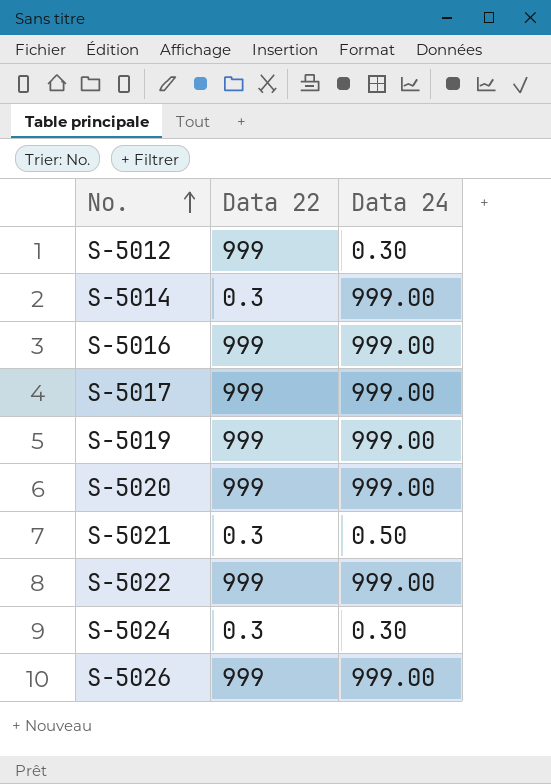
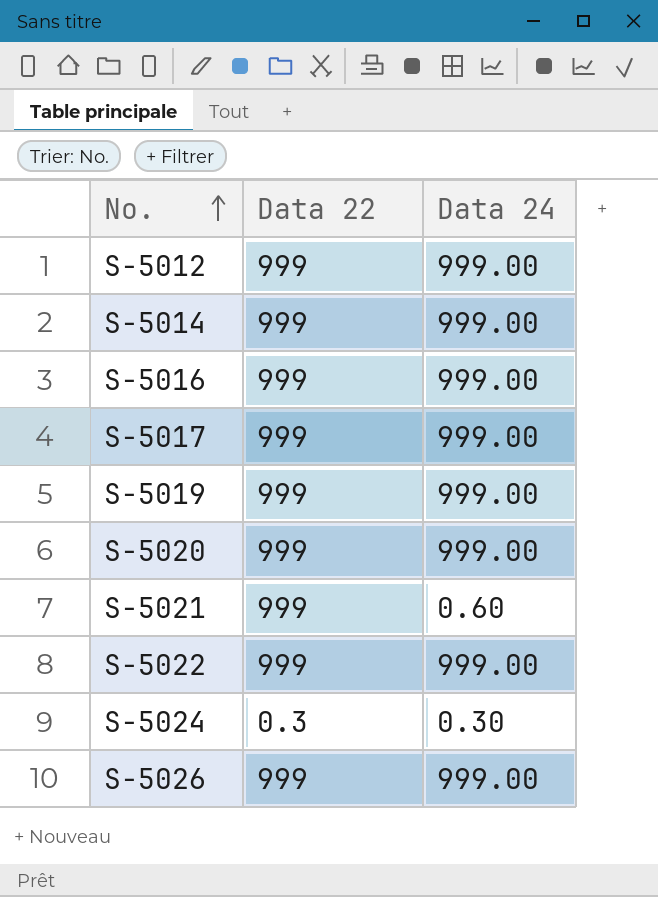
S-5012 | Data 24: 0.30 -> 999.00
S-5014 | Data 22: 0.3 -> 999
S-5021 | Data 22: 0.3 -> 999
S-5021 | Data 24: 0.50 -> 0.60

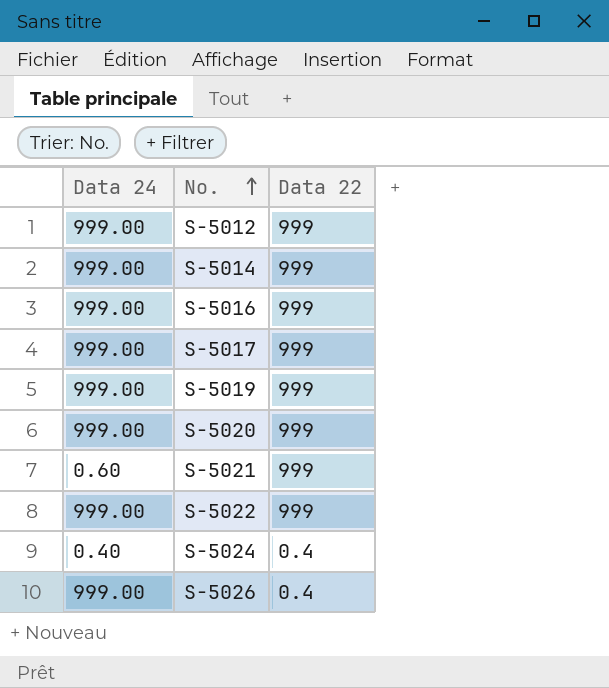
column Data 24 | position: 3 -> 1
S-5024 | Data 24: 0.30 -> 0.40
S-5024 | Data 22: 0.3 -> 0.4
S-5026 | Data 22: 999 -> 0.4

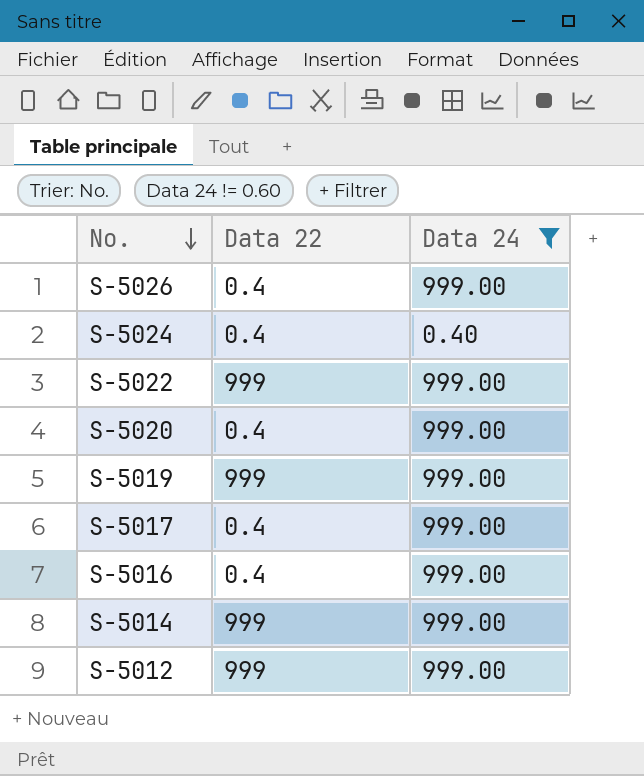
filter: none -> Data 24 != 0.60
row order: No. ascending -> No. descending
column Data 24 | position: 1 -> 3
S-5020 | Data 22: 999 -> 0.4
S-5017 | Data 22: 999 -> 0.4
S-5016 | Data 22: 999 -> 0.4

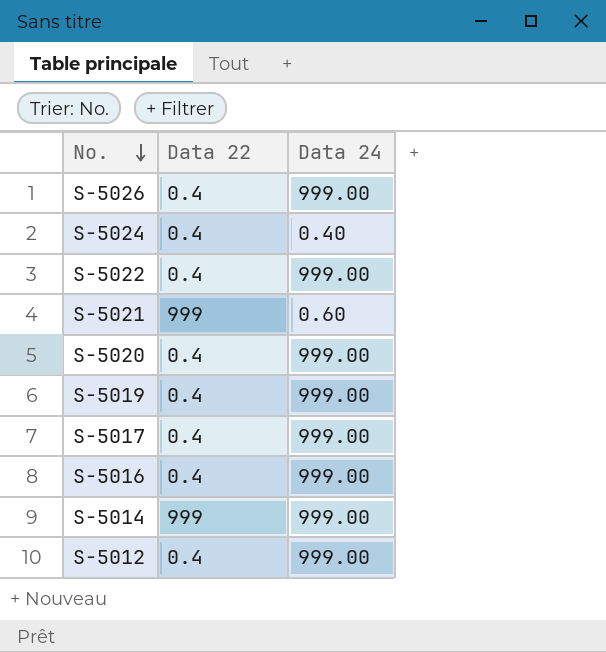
filter: Data 24 != 0.60 -> none
S-5022 | Data 22: 999 -> 0.4
S-5019 | Data 22: 999 -> 0.4
S-5012 | Data 22: 999 -> 0.4

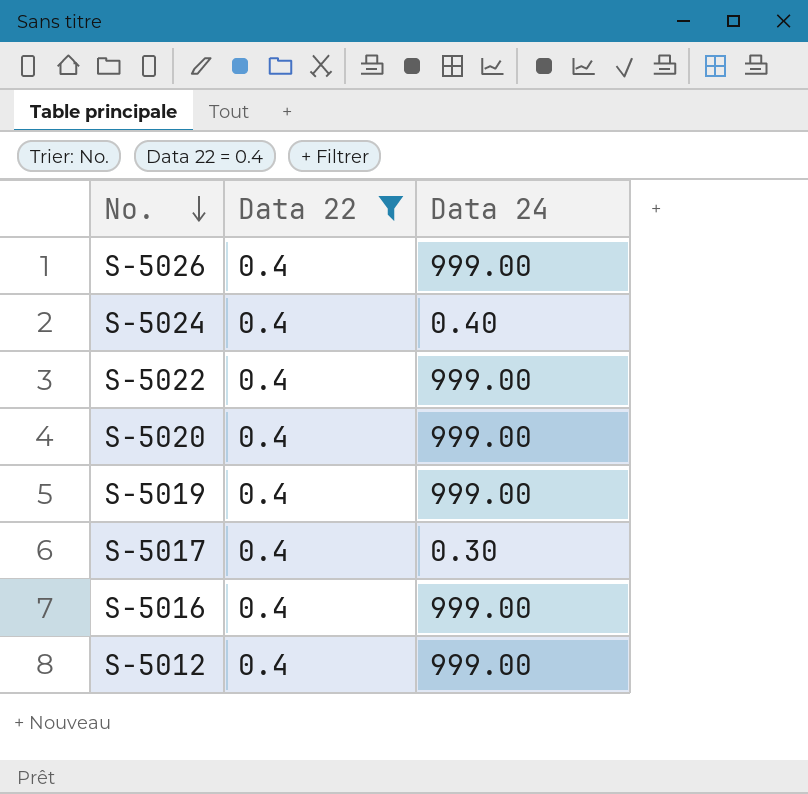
filter: none -> Data 22 = 0.4
S-5017 | Data 24: 999.00 -> 0.30

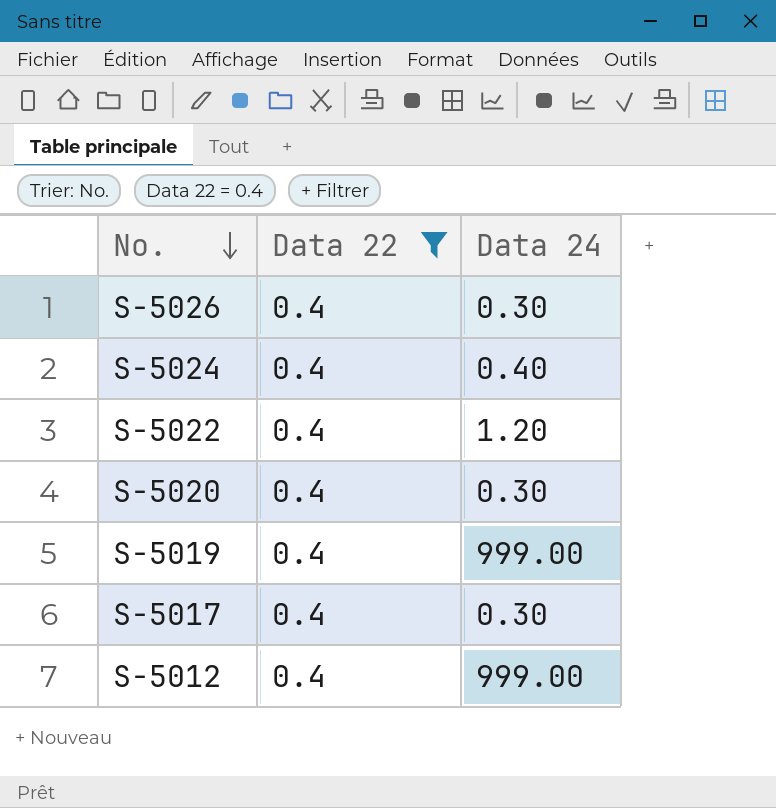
row S-5016: 0.4 | 999.00 -> none
S-5026 | Data 24: 999.00 -> 0.30
S-5022 | Data 24: 999.00 -> 1.20
S-5020 | Data 24: 999.00 -> 0.30

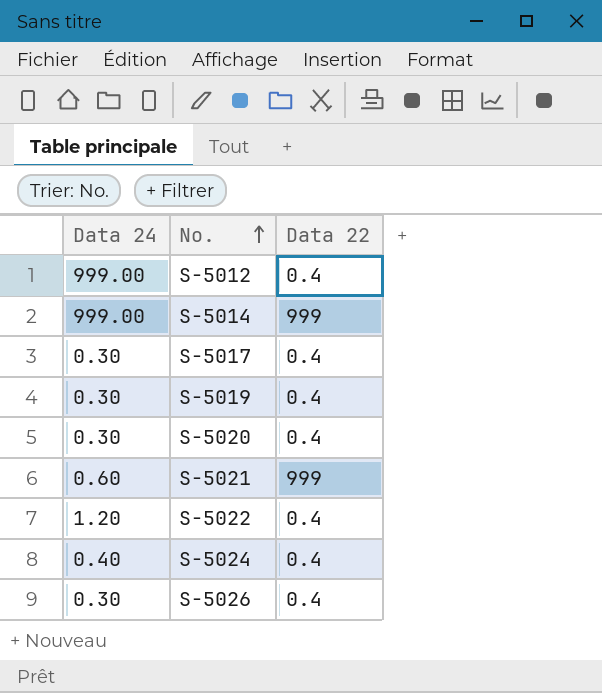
filter: Data 22 = 0.4 -> none
row order: No. descending -> No. ascending
column Data 24 | position: 3 -> 1
S-5019 | Data 24: 999.00 -> 0.30

